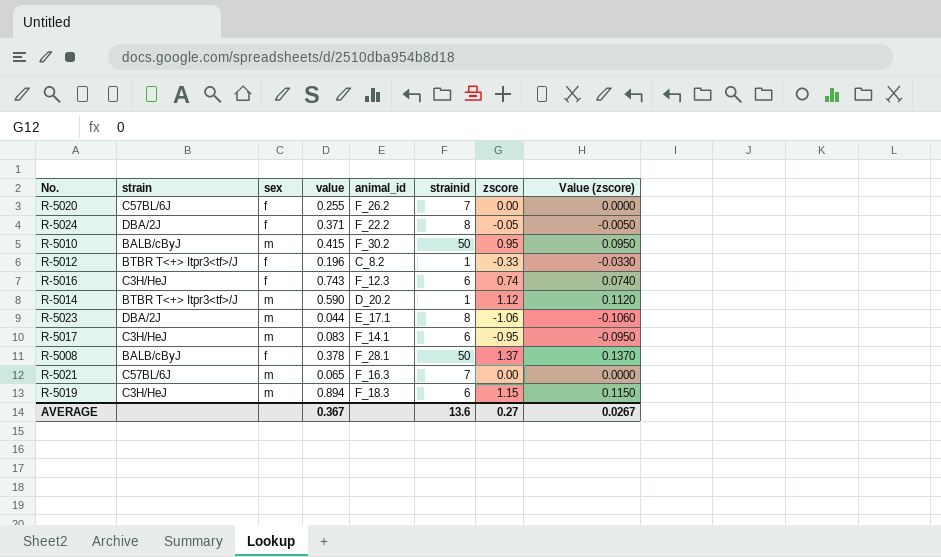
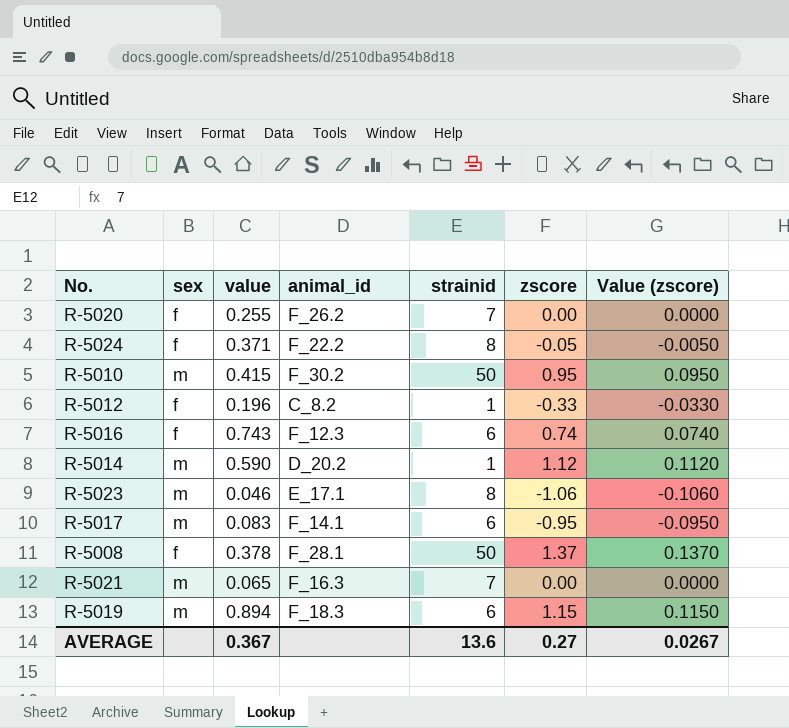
column strain | position: 2 -> none
R-5023 | value: 0.044 -> 0.046

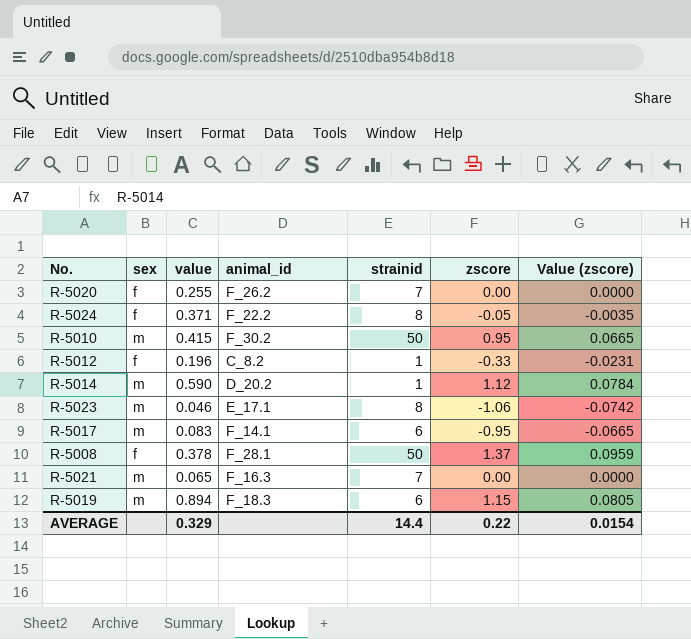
column Value (zscore) | formula: [zscore] * 0.1 -> [zscore] * 0.07
row R-5016: f | 0.743 | F_12.3 | 6 | 0.74 | 0.0740 -> none
AVERAGE | value: 0.367 -> 0.329
AVERAGE | strainid: 13.6 -> 14.4
AVERAGE | zscore: 0.27 -> 0.22
AVERAGE | Value (zscore): 0.0267 -> 0.0154

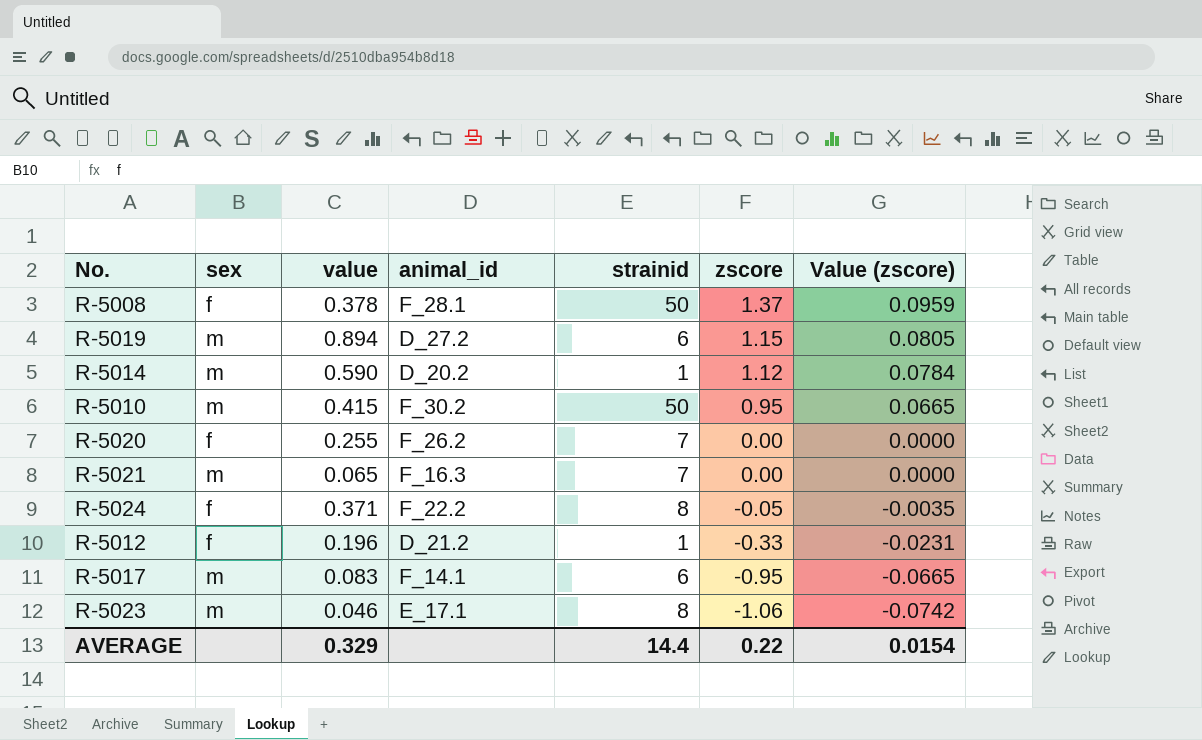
row order: none -> zscore descending
R-5019 | animal_id: F_18.3 -> D_27.2
R-5012 | animal_id: C_8.2 -> D_21.2

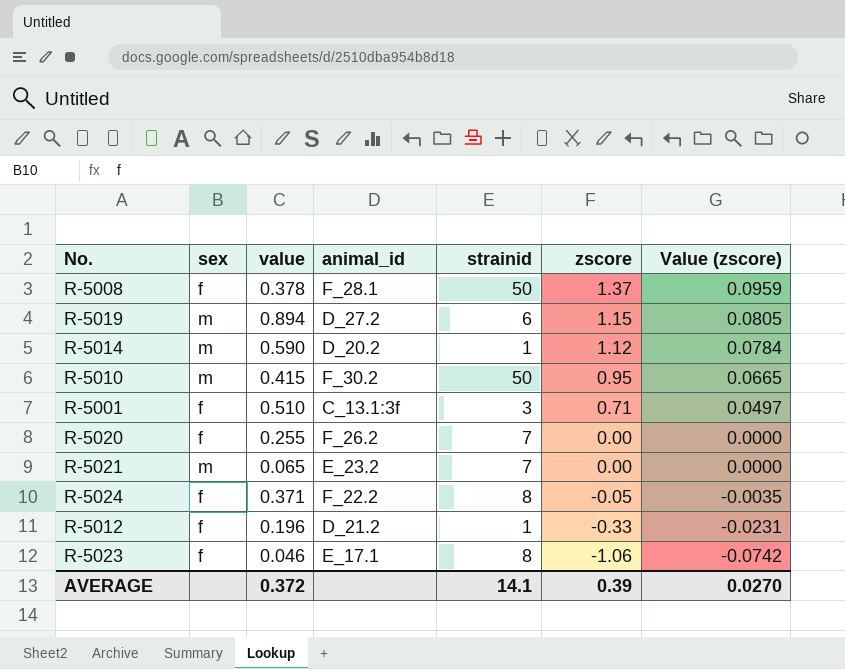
row R-5017: m | 0.083 | F_14.1 | 6 | -0.95 | -0.0665 -> none
row R-5001: none -> f | 0.510 | C_13.1:3f | 3 | 0.71 | 0.0497
R-5021 | animal_id: F_16.3 -> E_23.2
R-5023 | sex: m -> f
AVERAGE | value: 0.329 -> 0.372
AVERAGE | strainid: 14.4 -> 14.1
AVERAGE | zscore: 0.22 -> 0.39
AVERAGE | Value (zscore): 0.0154 -> 0.0270

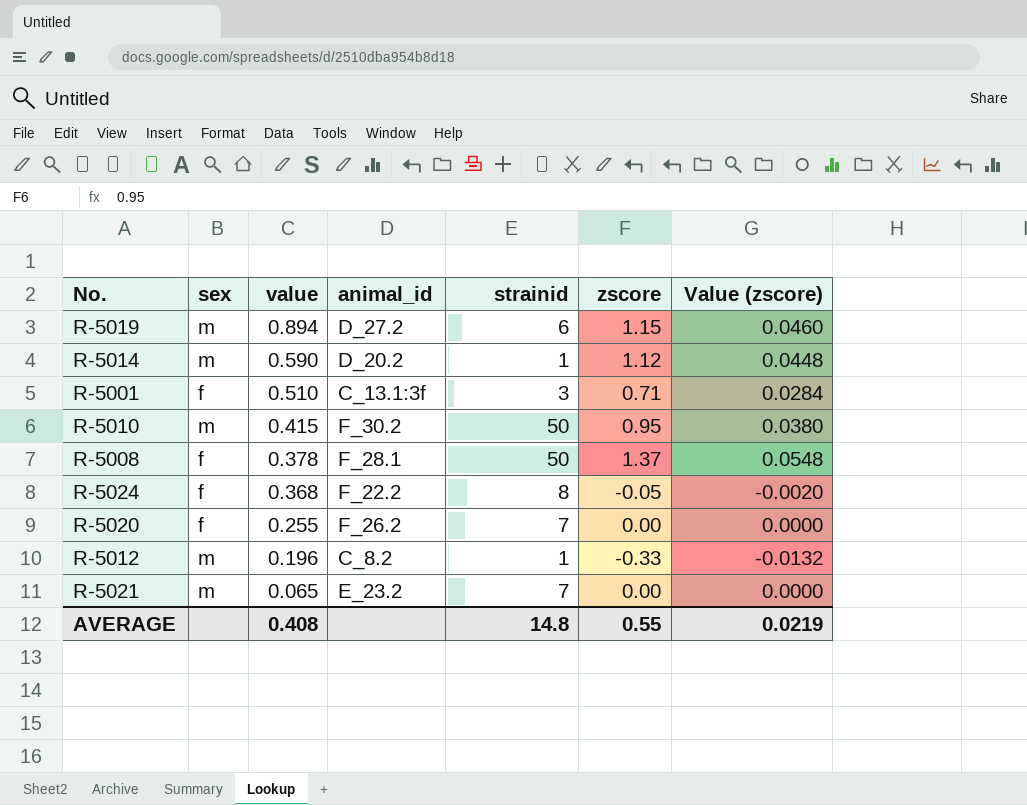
row order: zscore descending -> value descending
column Value (zscore) | formula: [zscore] * 0.07 -> [zscore] * 0.04
row R-5023: f | 0.046 | E_17.1 | 8 | -1.06 | -0.0742 -> none
R-5024 | value: 0.371 -> 0.368
R-5012 | sex: f -> m
R-5012 | animal_id: D_21.2 -> C_8.2
AVERAGE | value: 0.372 -> 0.408
AVERAGE | strainid: 14.1 -> 14.8
AVERAGE | zscore: 0.39 -> 0.55
AVERAGE | Value (zscore): 0.0270 -> 0.0219

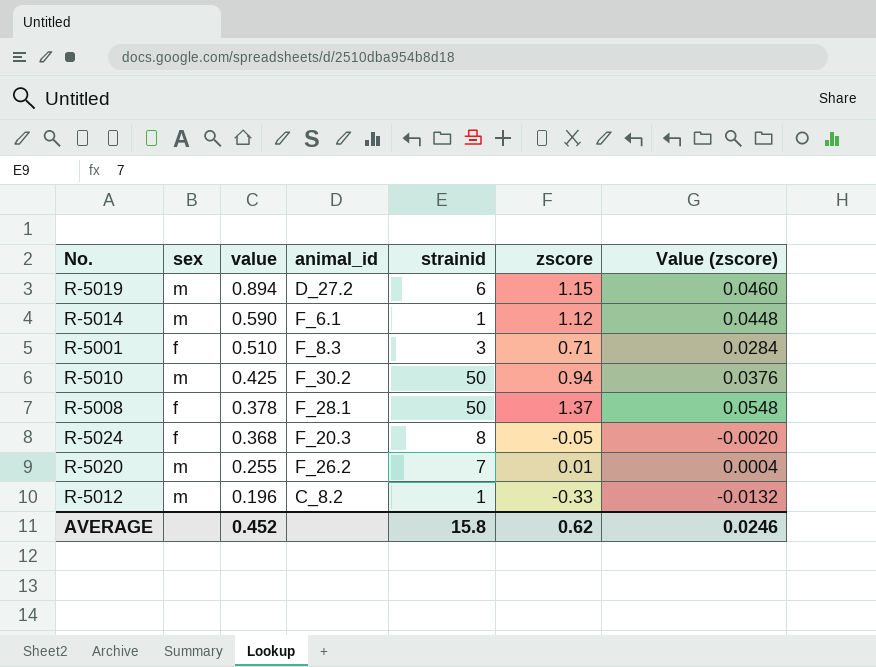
row R-5021: m | 0.065 | E_23.2 | 7 | 0.00 | 0.0000 -> none
R-5014 | animal_id: D_20.2 -> F_6.1
R-5001 | animal_id: C_13.1:3f -> F_8.3
R-5010 | value: 0.415 -> 0.425
R-5010 | zscore: 0.95 -> 0.94
R-5010 | Value (zscore): 0.0380 -> 0.0376
R-5024 | animal_id: F_22.2 -> F_20.3
R-5020 | sex: f -> m
R-5020 | zscore: 0.00 -> 0.01
R-5020 | Value (zscore): 0.0000 -> 0.0004
AVERAGE | value: 0.408 -> 0.452
AVERAGE | strainid: 14.8 -> 15.8
AVERAGE | zscore: 0.55 -> 0.62
AVERAGE | Value (zscore): 0.0219 -> 0.0246

